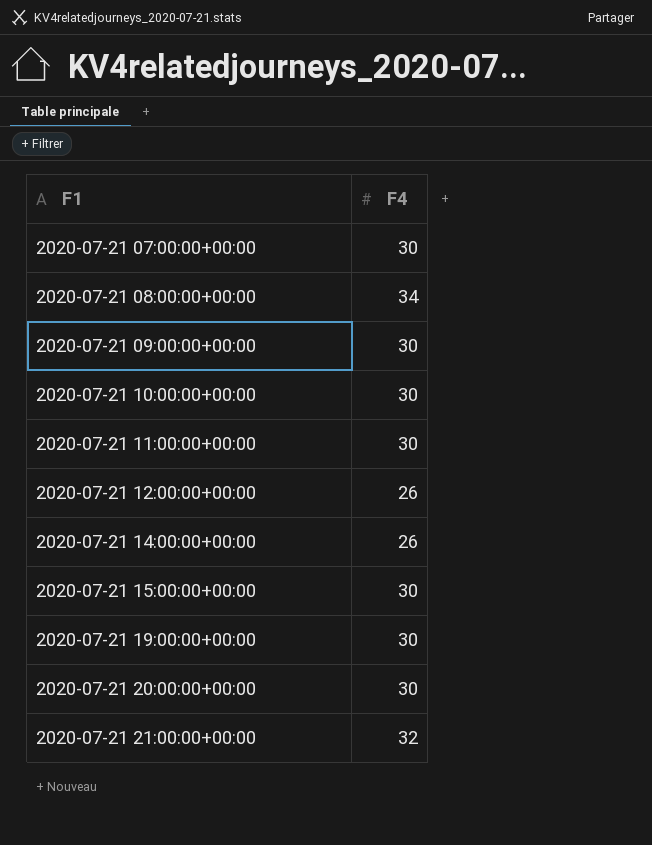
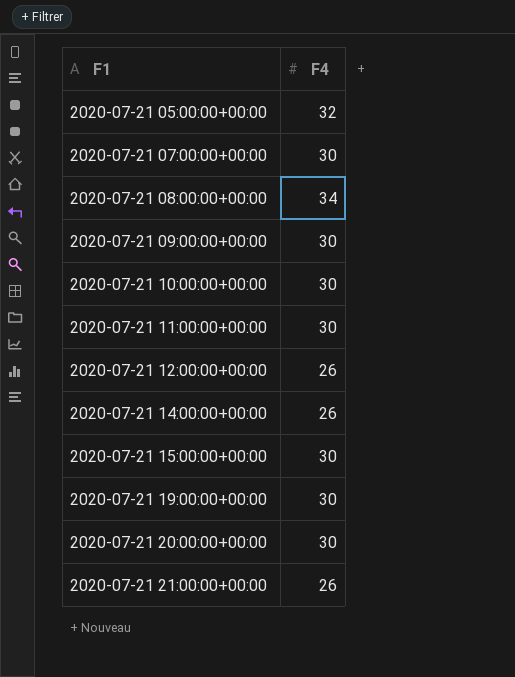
row 2020-07-21 05:00:00+00:00: none -> 32
2020-07-21 21:00:00+00:00 | F4: 32 -> 26

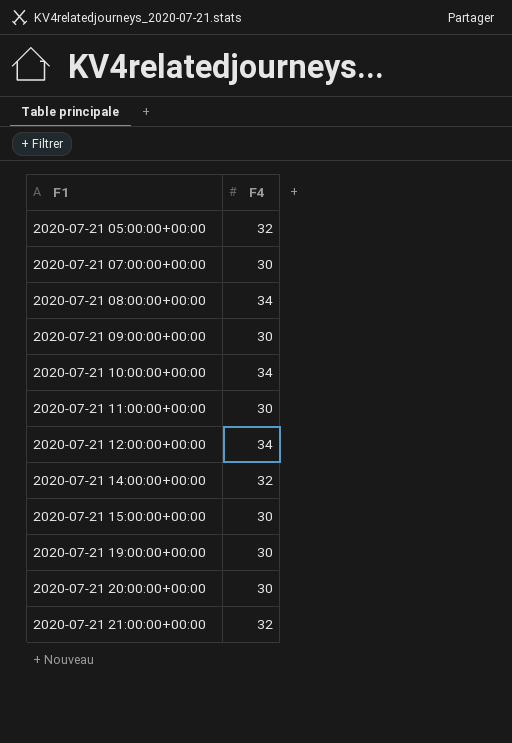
2020-07-21 10:00:00+00:00 | F4: 30 -> 34
2020-07-21 12:00:00+00:00 | F4: 26 -> 34
2020-07-21 14:00:00+00:00 | F4: 26 -> 32
2020-07-21 21:00:00+00:00 | F4: 26 -> 32

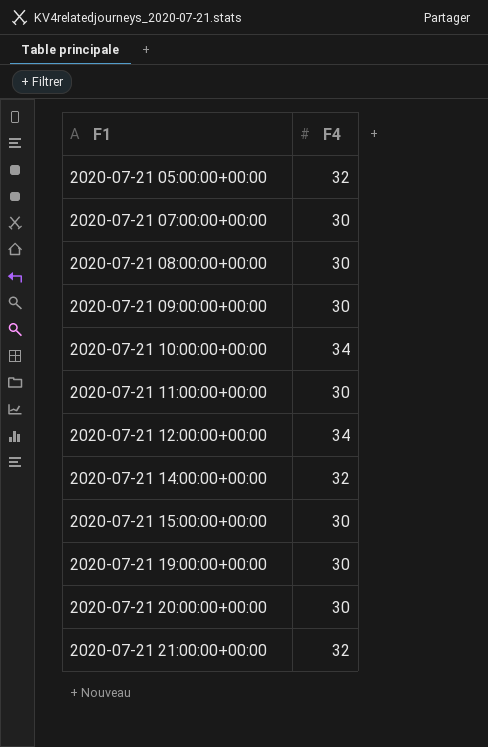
2020-07-21 08:00:00+00:00 | F4: 34 -> 30

